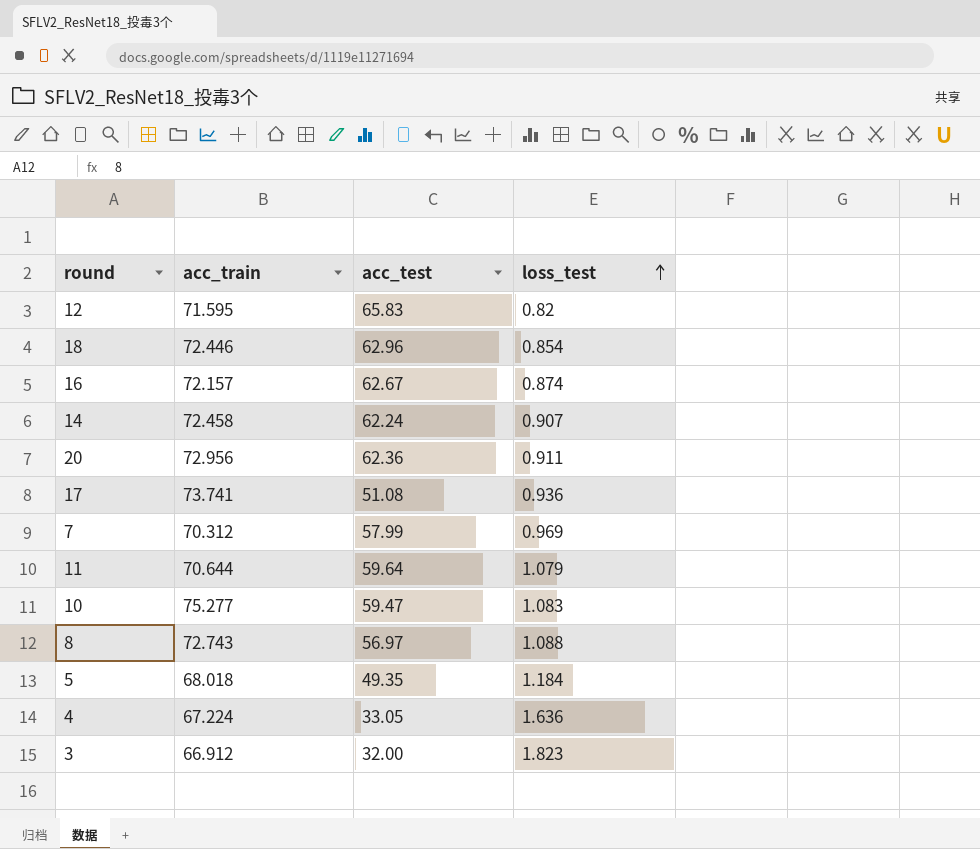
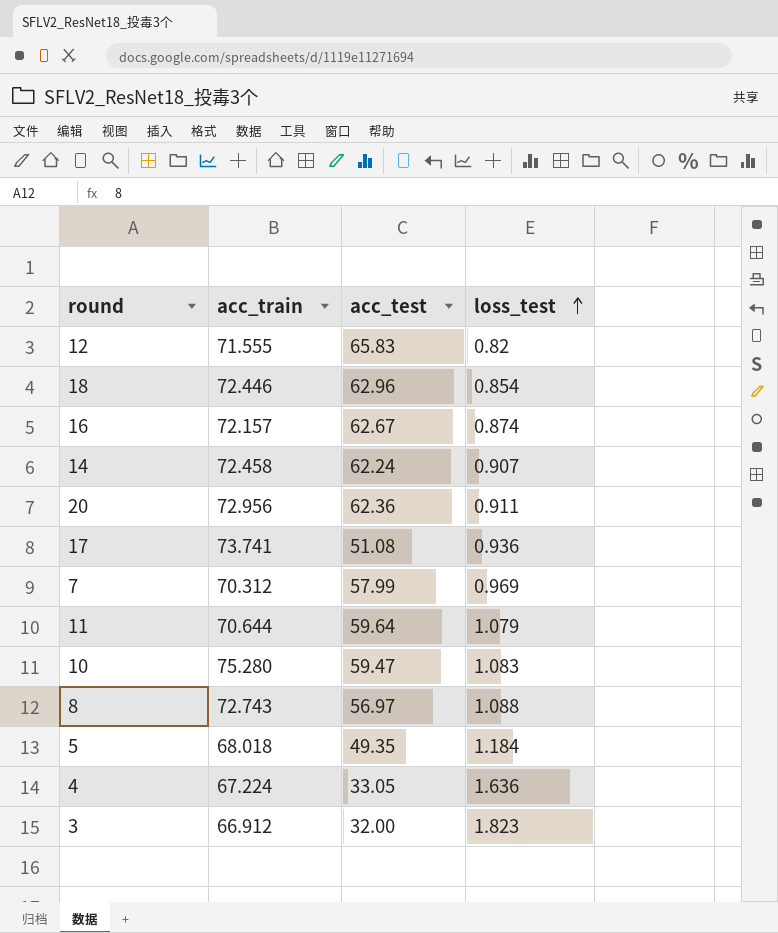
12 | acc_train: 71.595 -> 71.555
10 | acc_train: 75.277 -> 75.280

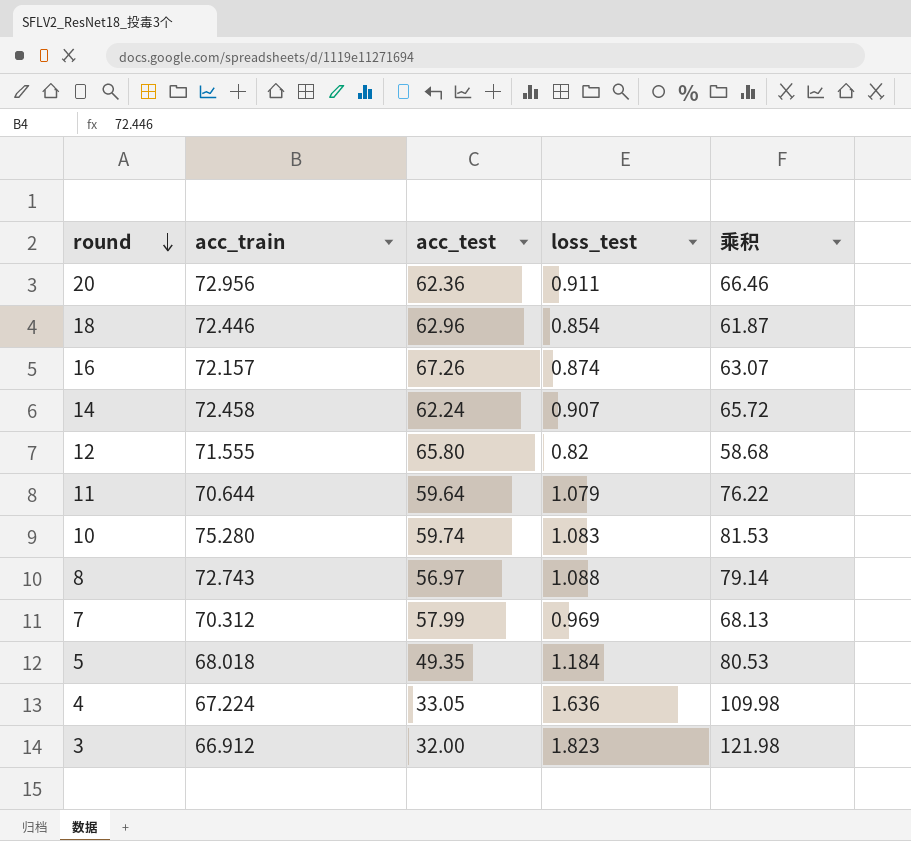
row order: loss_test ascending -> round descending
column 乘积 | formula: none -> [acc_train] * [loss_test]
row 17: 73.741 | 51.08 | 0.936 -> none
16 | acc_test: 62.67 -> 67.26
12 | acc_test: 65.83 -> 65.80
10 | acc_test: 59.47 -> 59.74

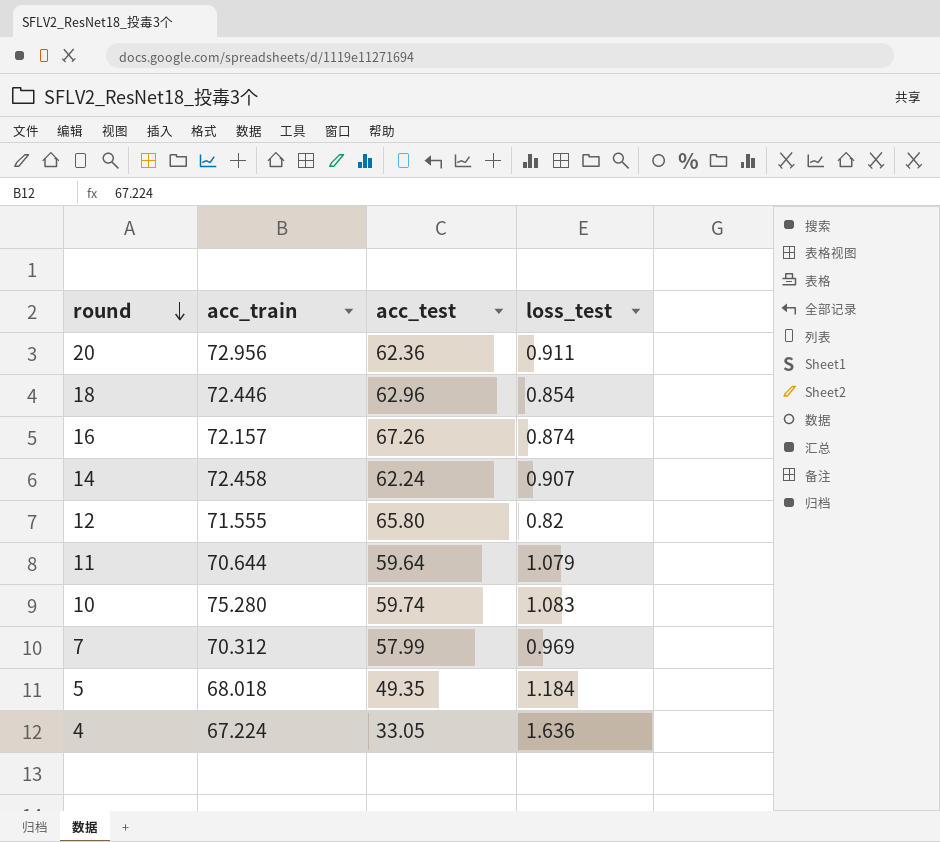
column 乘积 | formula: [acc_train] * [loss_test] -> none
row 8: 72.743 | 56.97 | 1.088 | 79.14 -> none
row 3: 66.912 | 32.00 | 1.823 | 121.98 -> none

